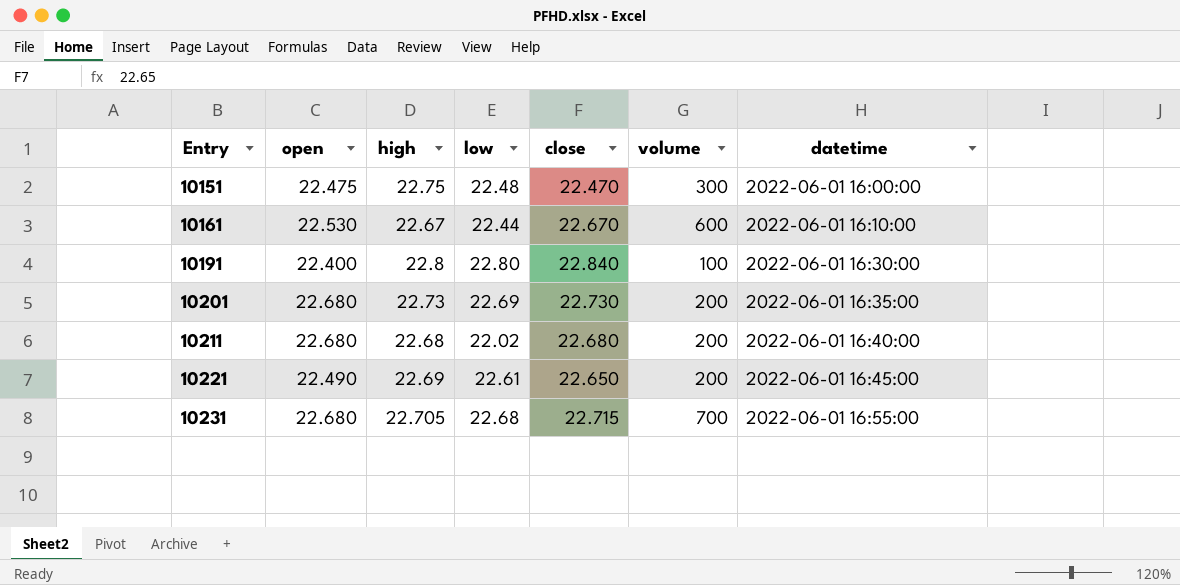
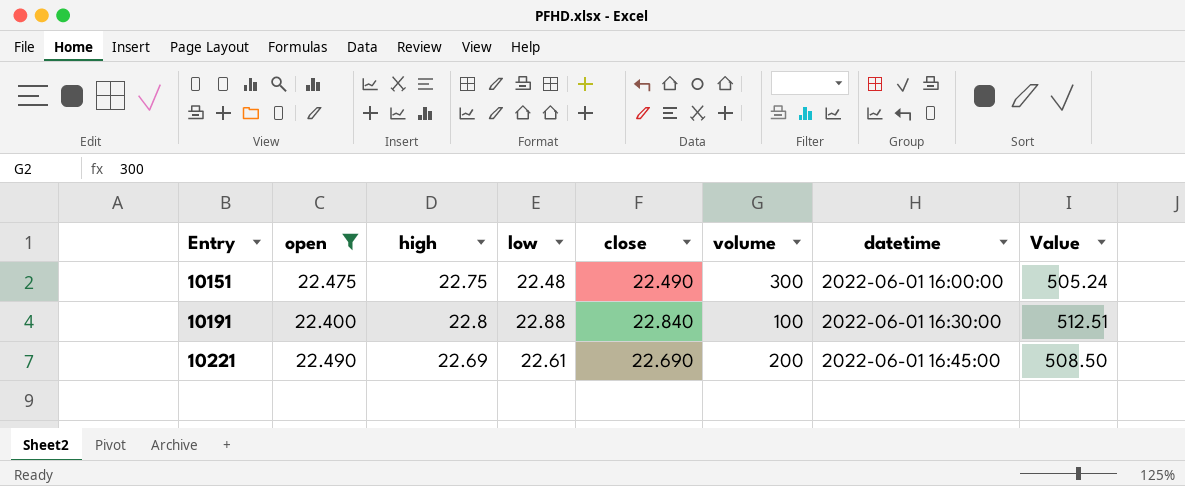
filter: none -> open <= 22.490
column Value | formula: none -> [open] * [low]
10151 | close: 22.470 -> 22.490
10191 | low: 22.80 -> 22.88
10221 | close: 22.650 -> 22.690

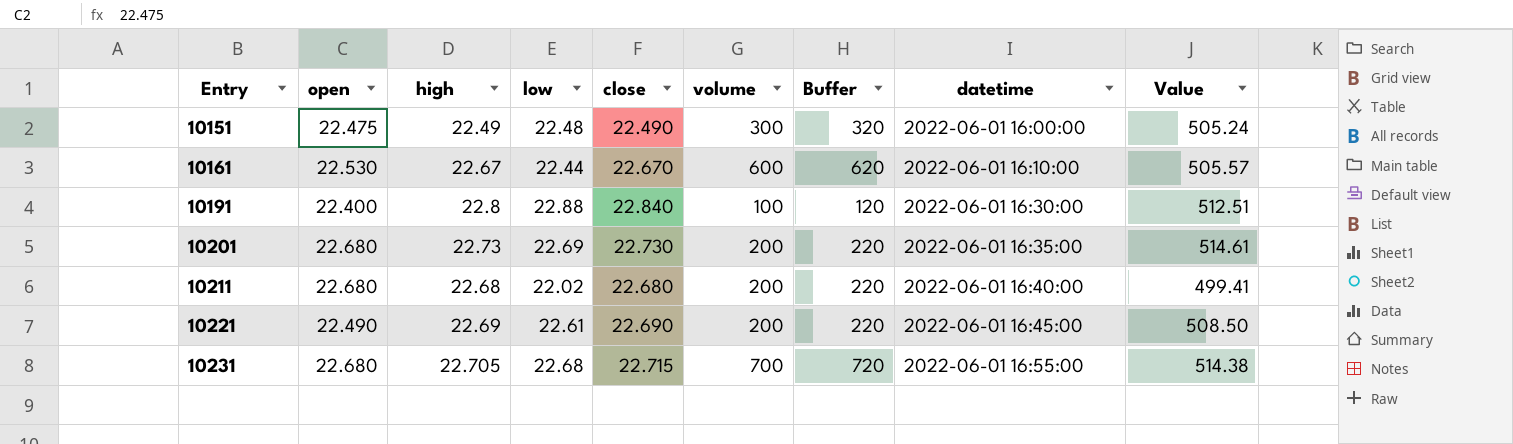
filter: open <= 22.490 -> none
column Buffer | formula: none -> [volume] + 20
10151 | high: 22.75 -> 22.49

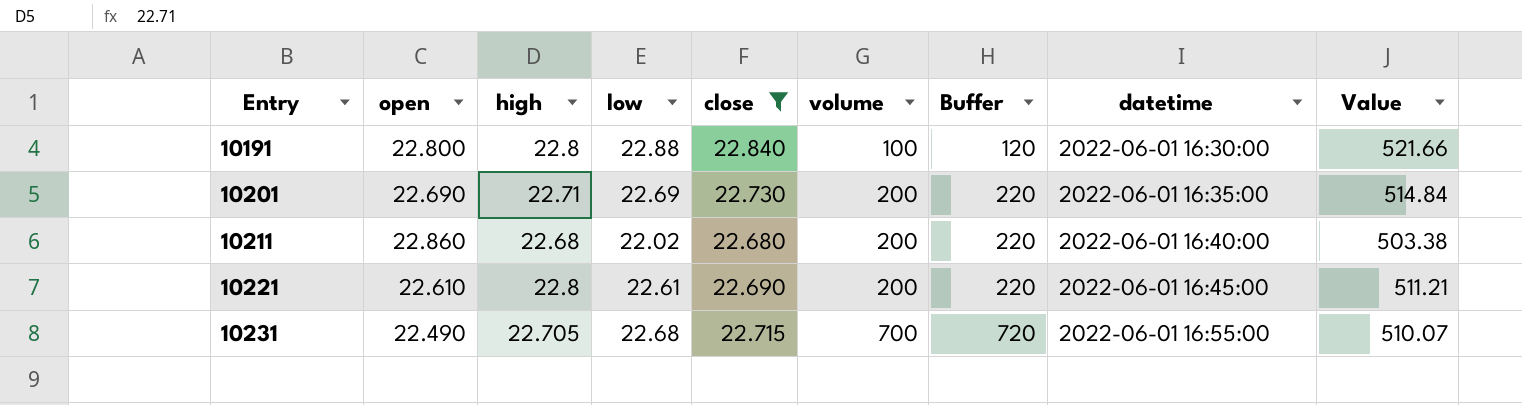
filter: none -> close >= 22.680
10191 | open: 22.400 -> 22.800
10191 | Value: 512.51 -> 521.66
10201 | open: 22.680 -> 22.690
10201 | high: 22.73 -> 22.71
10201 | Value: 514.61 -> 514.84
10211 | open: 22.680 -> 22.860
10211 | Value: 499.41 -> 503.38
10221 | open: 22.490 -> 22.610
10221 | high: 22.69 -> 22.8
10221 | Value: 508.50 -> 511.21
10231 | open: 22.680 -> 22.490
10231 | Value: 514.38 -> 510.07

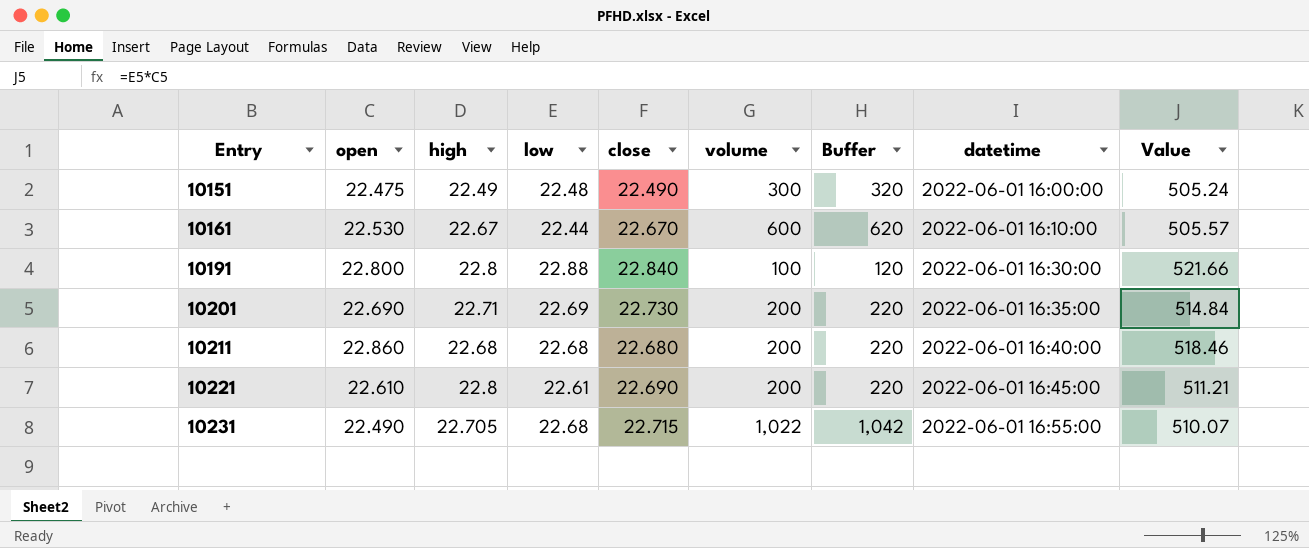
filter: close >= 22.680 -> none
10211 | low: 22.02 -> 22.68
10211 | Value: 503.38 -> 518.46
10231 | volume: 700 -> 1,022
10231 | Buffer: 720 -> 1,042

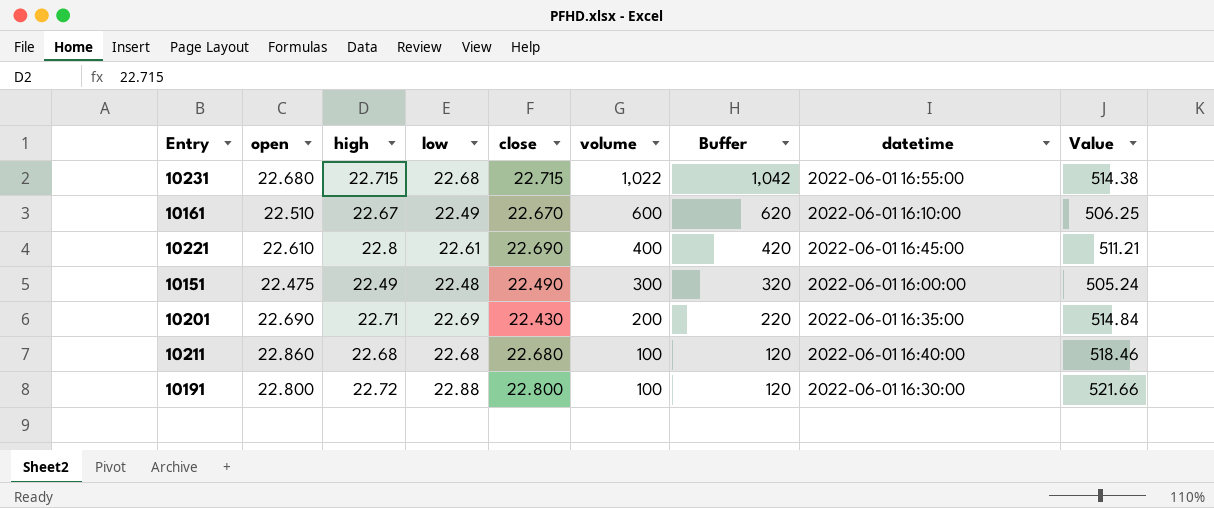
row order: Entry ascending -> volume descending
10231 | open: 22.490 -> 22.680
10231 | high: 22.705 -> 22.715
10231 | Value: 510.07 -> 514.38
10161 | open: 22.530 -> 22.510
10161 | low: 22.44 -> 22.49
10161 | Value: 505.57 -> 506.25
10221 | volume: 200 -> 400
10221 | Buffer: 220 -> 420
10201 | close: 22.730 -> 22.430
10211 | volume: 200 -> 100
10211 | Buffer: 220 -> 120
10191 | high: 22.8 -> 22.72
10191 | close: 22.840 -> 22.800

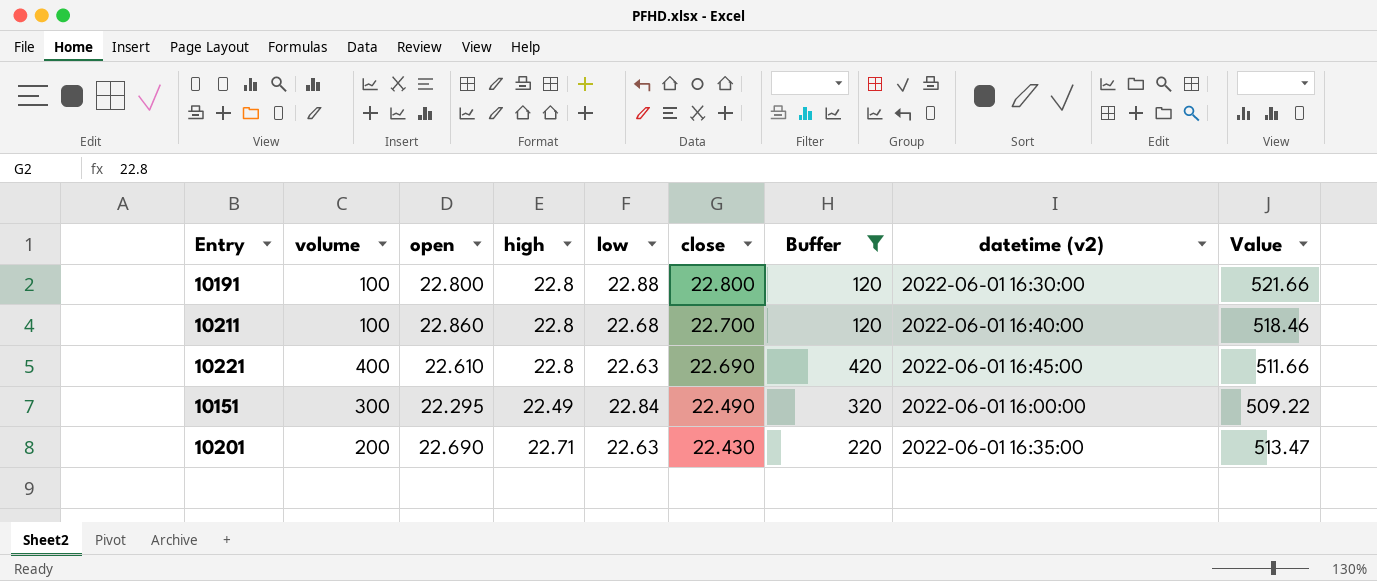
filter: none -> Buffer <= 420
row order: volume descending -> close descending
column volume | position: 6 -> 2
column name: datetime -> datetime (v2)
10191 | high: 22.72 -> 22.8
10211 | high: 22.68 -> 22.8
10211 | close: 22.680 -> 22.700
10221 | low: 22.61 -> 22.63
10221 | Value: 511.21 -> 511.66
10151 | open: 22.475 -> 22.295
10151 | low: 22.48 -> 22.84
10151 | Value: 505.24 -> 509.22
10201 | low: 22.69 -> 22.63
10201 | Value: 514.84 -> 513.47

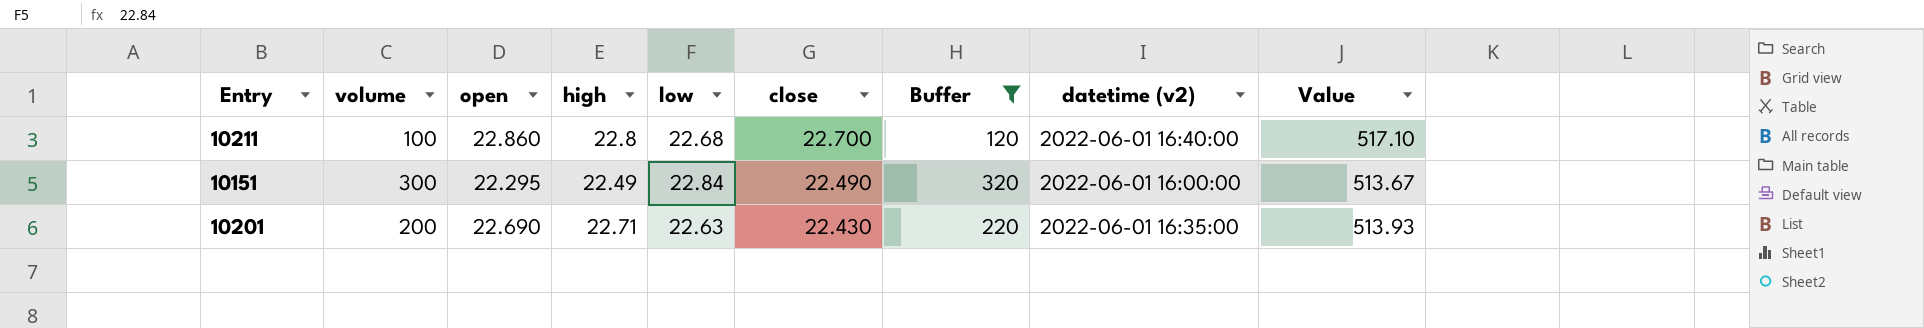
column Value | formula: [open] * [low] -> [high] * [low]
row 10191: 100 | 22.800 | 22.8 | 22.88 | 22.800 | 120 | 2022-06-01 16:30:00 | 521.66 -> none
row 10221: 400 | 22.610 | 22.8 | 22.63 | 22.690 | 420 | 2022-06-01 16:45:00 | 511.66 -> none

